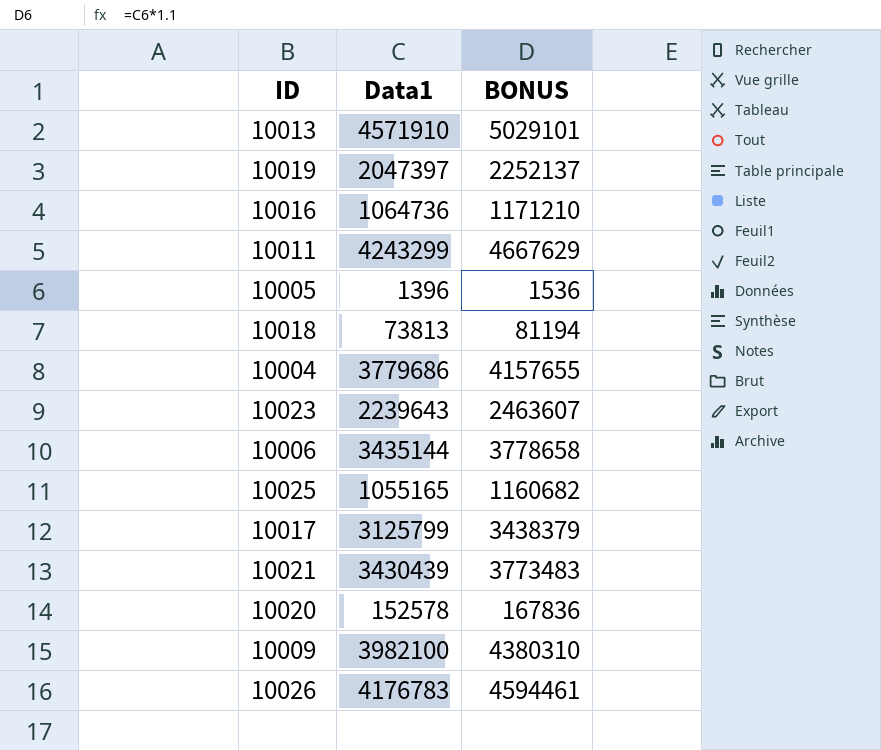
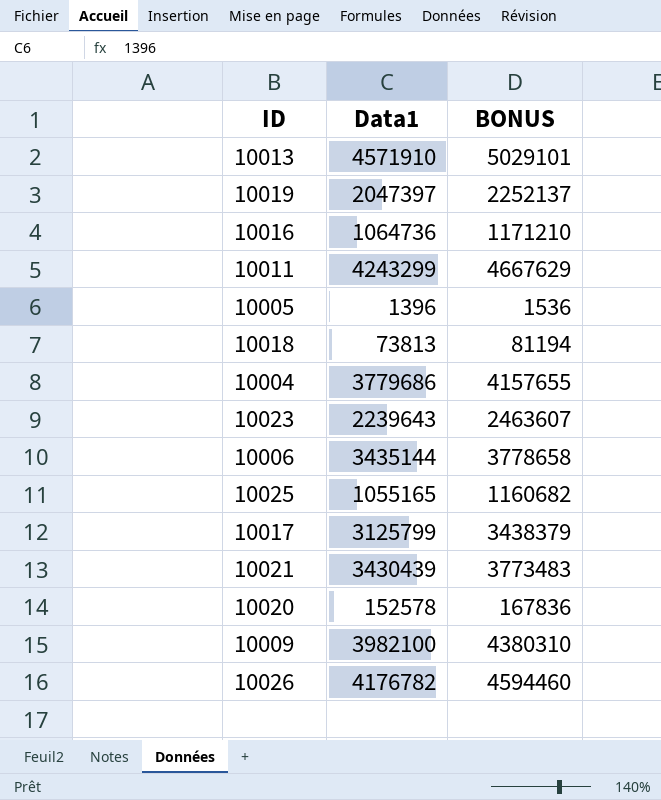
10026 | Data1: 4176783 -> 4176782
10026 | BONUS: 4594461 -> 4594460

